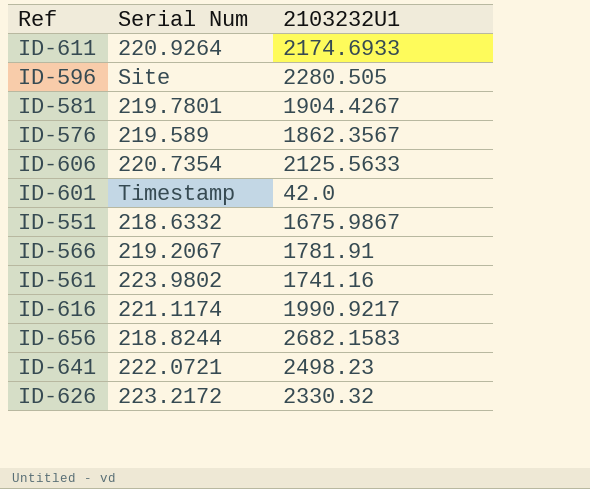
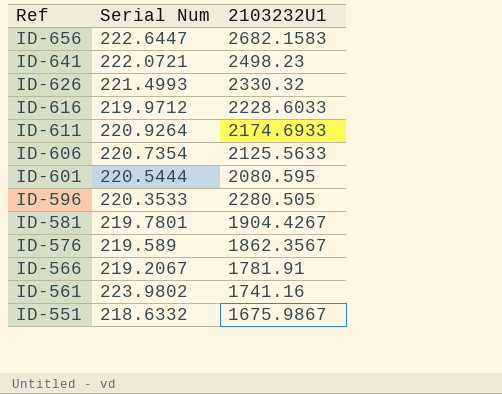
row order: none -> Ref descending
ID-656 | Serial Num: 218.8244 -> 222.6447
ID-626 | Serial Num: 223.2172 -> 221.4993
ID-616 | Serial Num: 221.1174 -> 219.9712
ID-616 | 2103232U1: 1990.9217 -> 2228.6033
ID-601 | Serial Num: Timestamp -> 220.5444
ID-601 | 2103232U1: 42.0 -> 2080.595
ID-596 | Serial Num: Site -> 220.3533

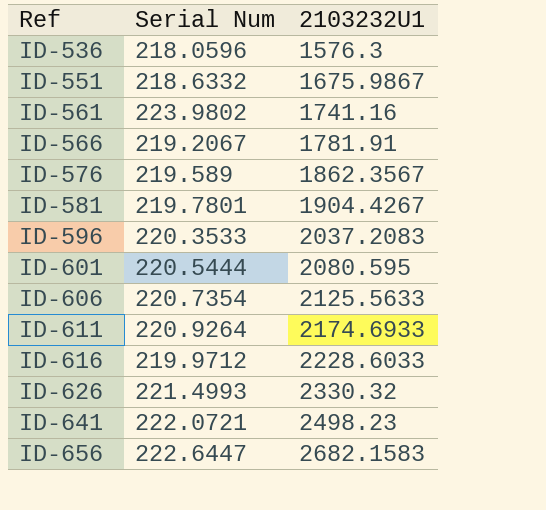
row order: Ref descending -> Ref ascending
row ID-536: none -> 218.0596 | 1576.3
ID-596 | 2103232U1: 2280.505 -> 2037.2083

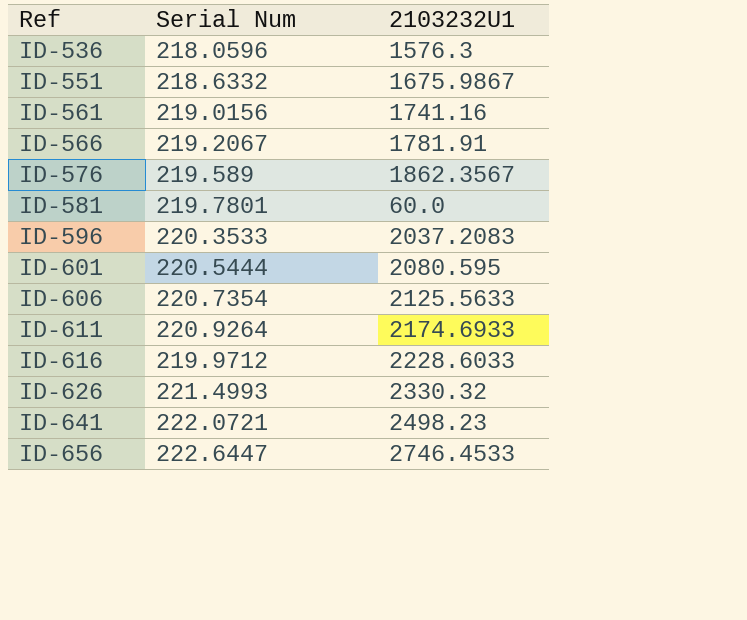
ID-561 | Serial Num: 223.9802 -> 219.0156
ID-581 | 2103232U1: 1904.4267 -> 60.0
ID-656 | 2103232U1: 2682.1583 -> 2746.4533

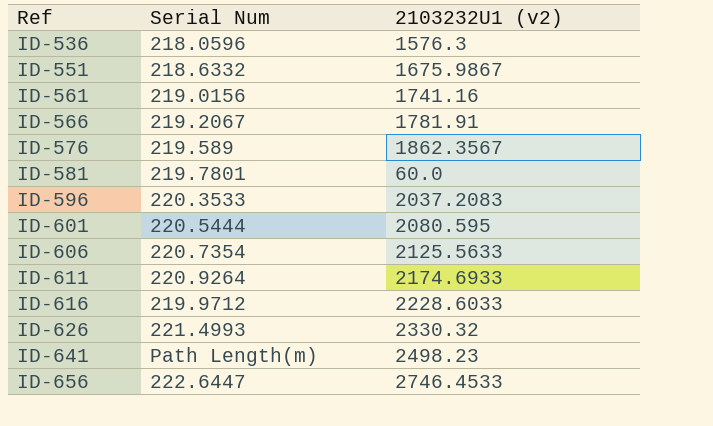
column name: 2103232U1 -> 2103232U1 (v2)
ID-641 | Serial Num: 222.0721 -> Path Length(m)

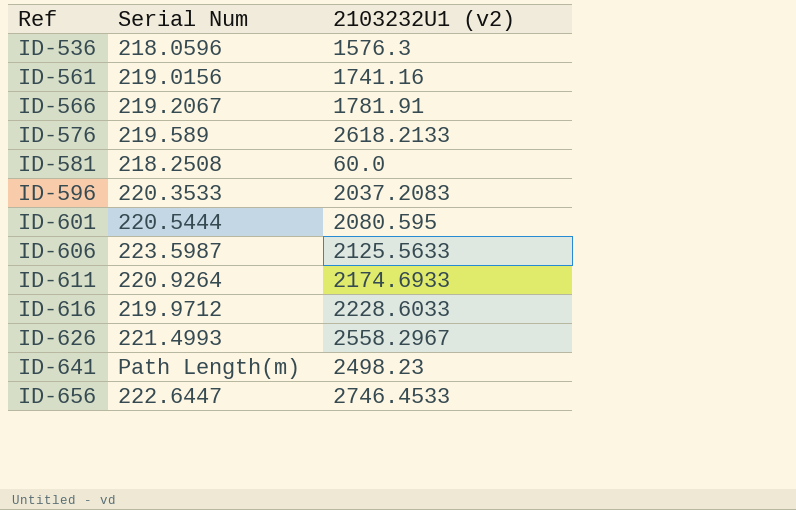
row ID-551: 218.6332 | 1675.9867 -> none
ID-576 | 2103232U1 (v2): 1862.3567 -> 2618.2133
ID-581 | Serial Num: 219.7801 -> 218.2508
ID-606 | Serial Num: 220.7354 -> 223.5987
ID-626 | 2103232U1 (v2): 2330.32 -> 2558.2967

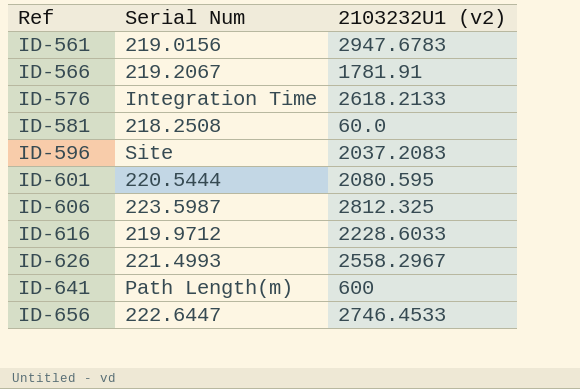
row ID-536: 218.0596 | 1576.3 -> none
row ID-611: 220.9264 | 2174.6933 -> none
ID-561 | 2103232U1 (v2): 1741.16 -> 2947.6783
ID-576 | Serial Num: 219.589 -> Integration Time
ID-596 | Serial Num: 220.3533 -> Site
ID-606 | 2103232U1 (v2): 2125.5633 -> 2812.325
ID-641 | 2103232U1 (v2): 2498.23 -> 600

